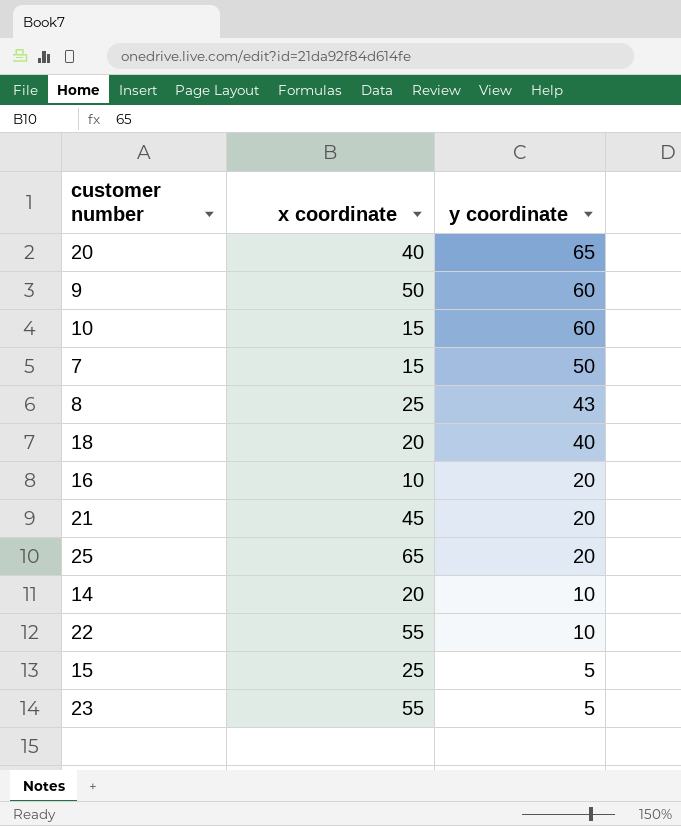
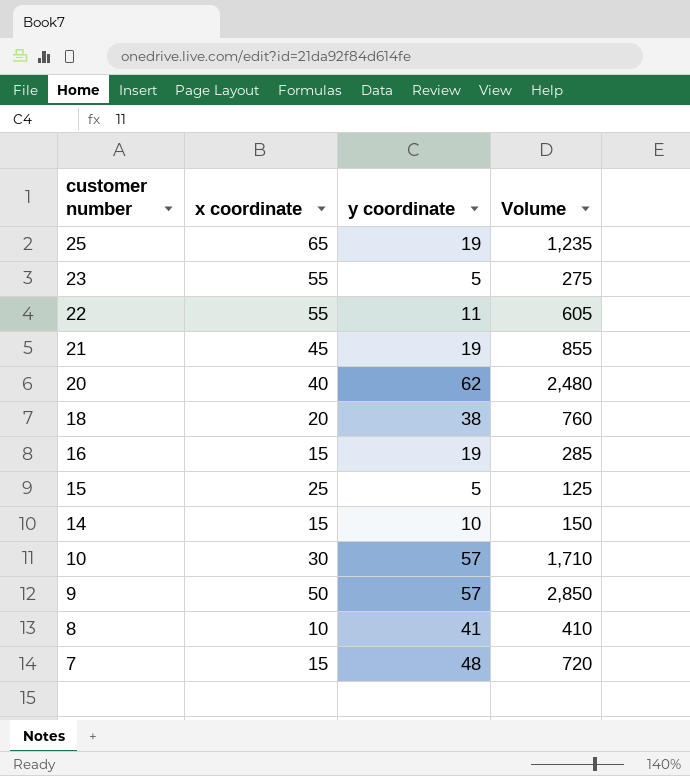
row order: y coordinate descending -> customer number descending
column Volume | formula: none -> [x coordinate] * [y coordinate]
25 | y coordinate: 20 -> 19
22 | y coordinate: 10 -> 11
21 | y coordinate: 20 -> 19
20 | y coordinate: 65 -> 62
18 | y coordinate: 40 -> 38
16 | x coordinate: 10 -> 15
16 | y coordinate: 20 -> 19
14 | x coordinate: 20 -> 15
10 | x coordinate: 15 -> 30
10 | y coordinate: 60 -> 57
9 | y coordinate: 60 -> 57
8 | x coordinate: 25 -> 10
8 | y coordinate: 43 -> 41
7 | y coordinate: 50 -> 48

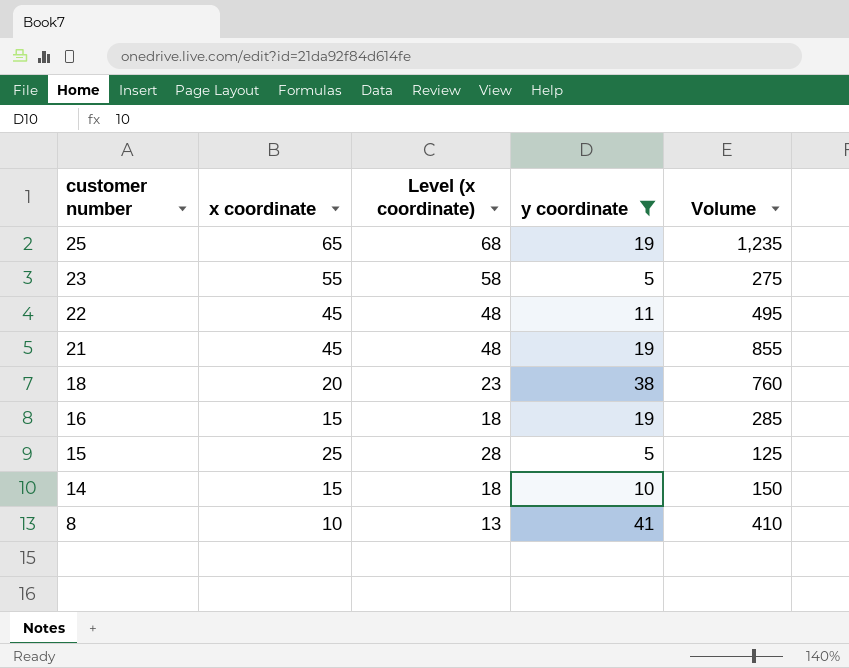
filter: none -> y coordinate <= 41
column Level (x coordinate) | formula: none -> [x coordinate] + 3
22 | x coordinate: 55 -> 45
22 | Volume: 605 -> 495

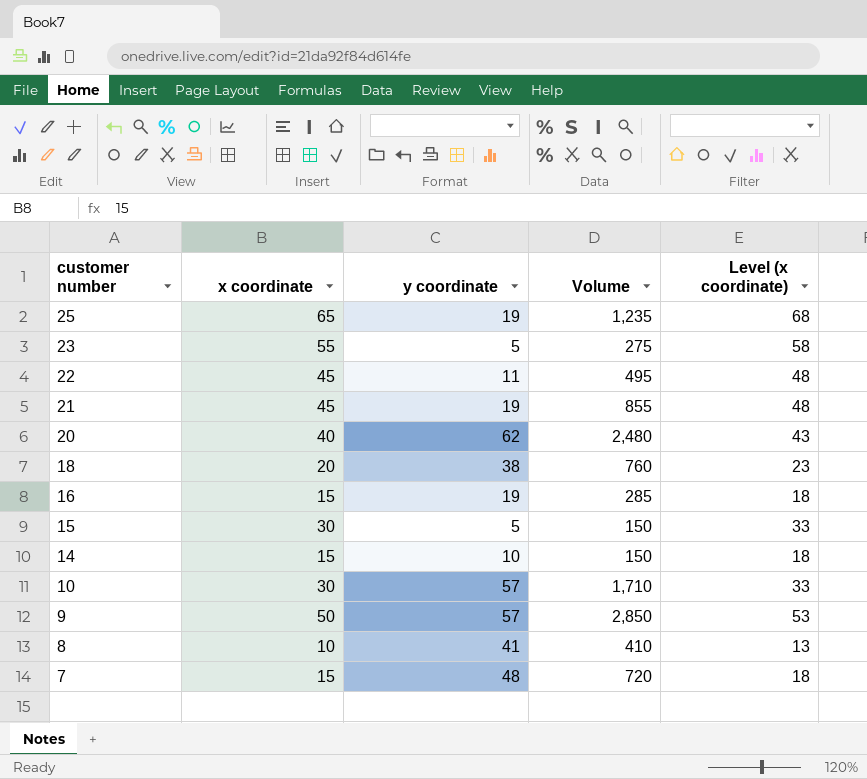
filter: y coordinate <= 41 -> none
column Level (x coordinate) | position: 3 -> 5
15 | x coordinate: 25 -> 30
15 | Volume: 125 -> 150
15 | Level (x coordinate): 28 -> 33

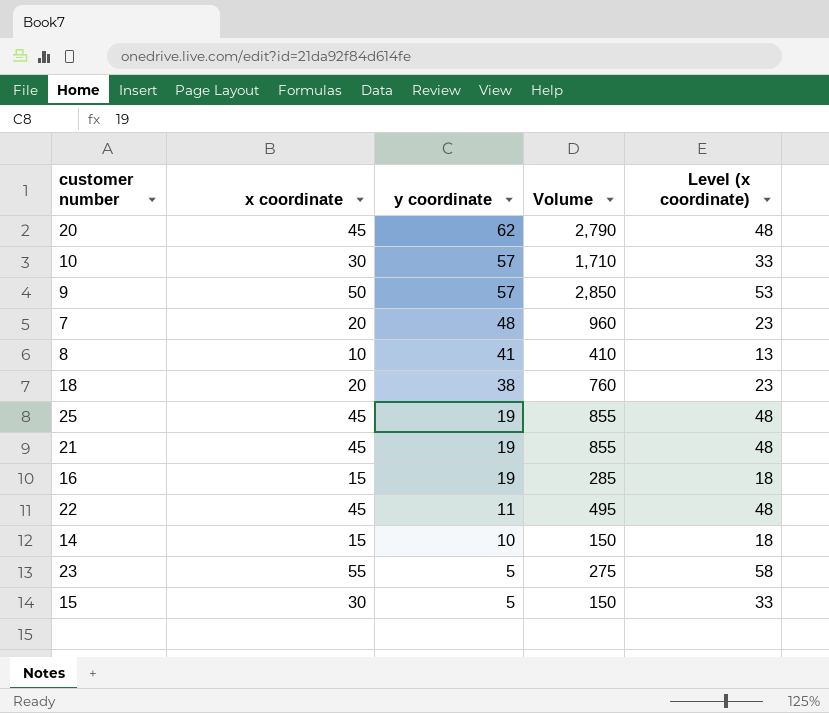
row order: customer number descending -> y coordinate descending
20 | x coordinate: 40 -> 45
20 | Volume: 2,480 -> 2,790
20 | Level (x coordinate): 43 -> 48
7 | x coordinate: 15 -> 20
7 | Volume: 720 -> 960
7 | Level (x coordinate): 18 -> 23
25 | x coordinate: 65 -> 45
25 | Volume: 1,235 -> 855
25 | Level (x coordinate): 68 -> 48

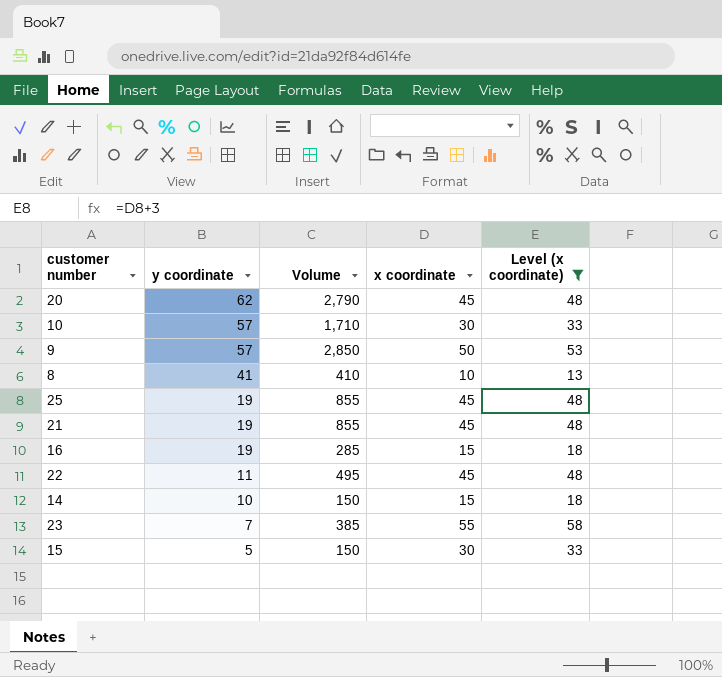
filter: none -> Level (x coordinate) != 23
column x coordinate | position: 2 -> 4
23 | y coordinate: 5 -> 7
23 | Volume: 275 -> 385

